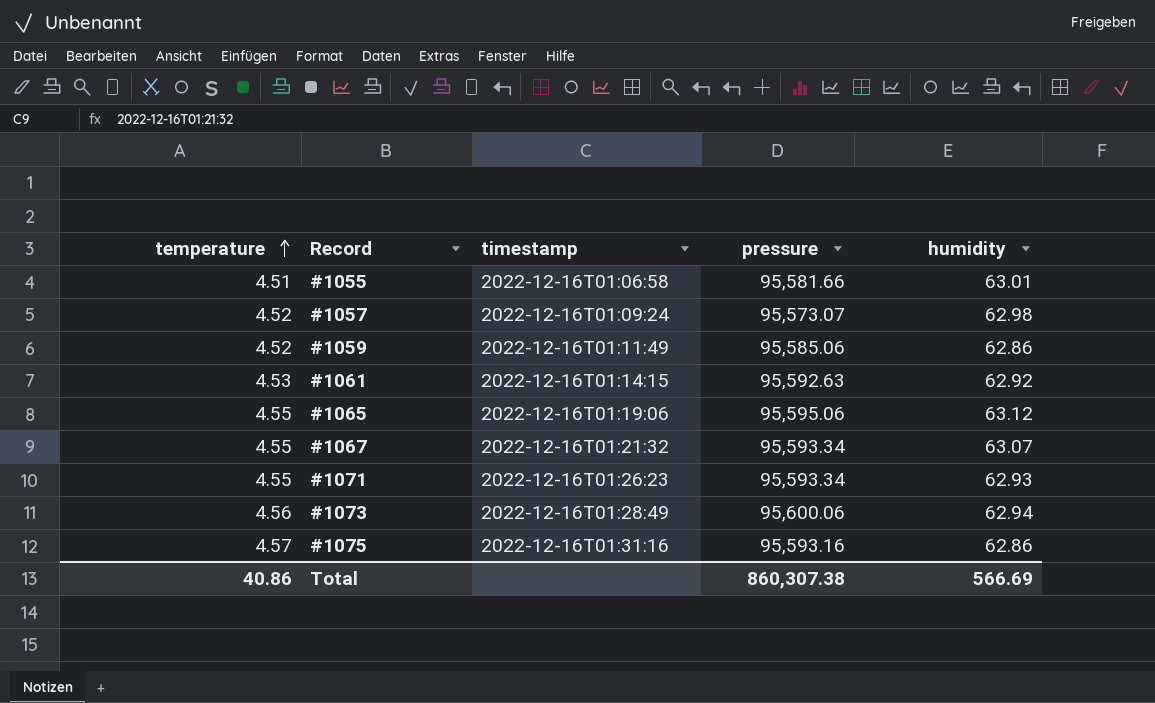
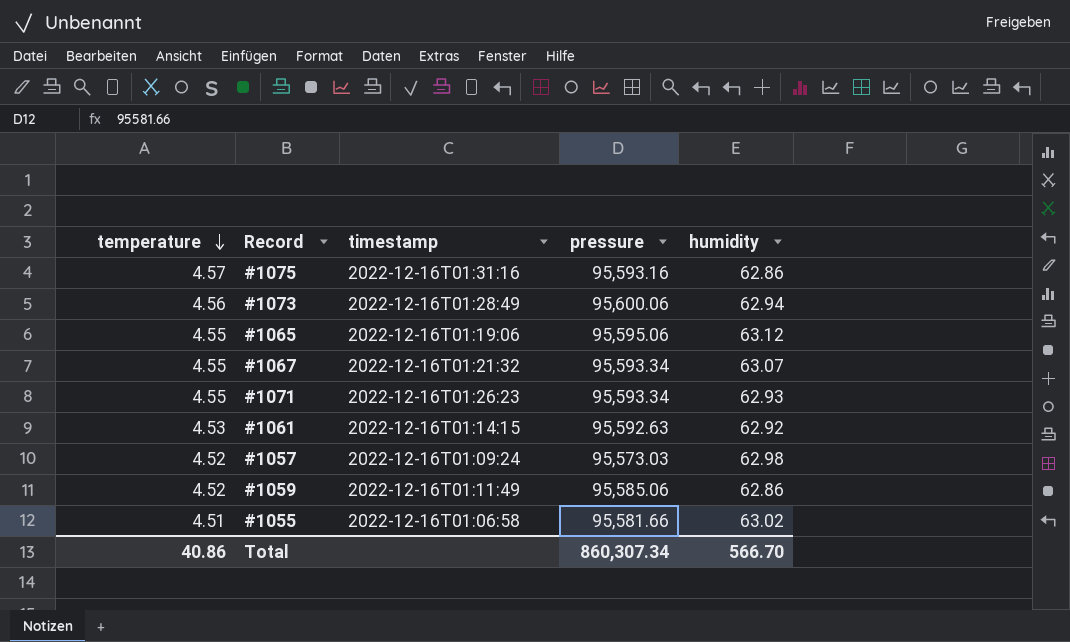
row order: temperature ascending -> temperature descending
#1057 | pressure: 95,573.07 -> 95,573.03
#1055 | humidity: 63.01 -> 63.02
Total | pressure: 860,307.38 -> 860,307.34
Total | humidity: 566.69 -> 566.70

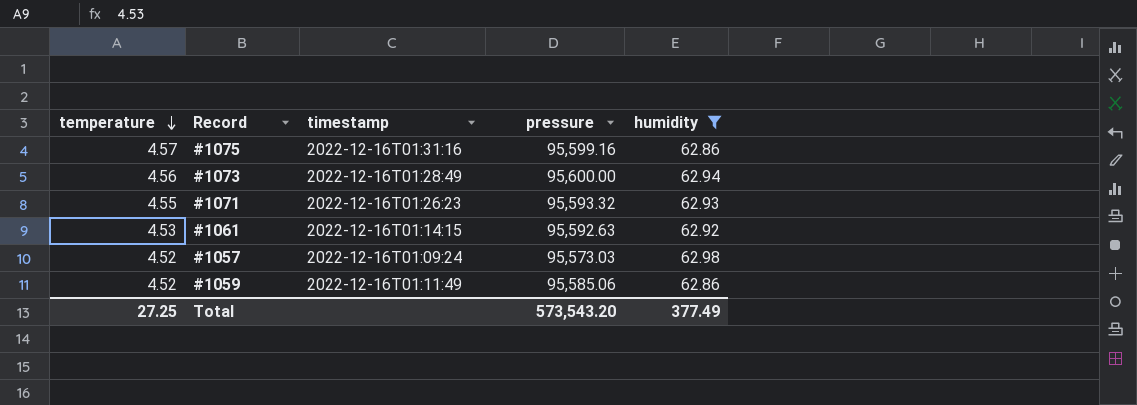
filter: none -> humidity <= 62.98
#1075 | pressure: 95,593.16 -> 95,599.16
#1073 | pressure: 95,600.06 -> 95,600.00
#1071 | pressure: 95,593.34 -> 95,593.32
Total | temperature: 40.86 -> 27.25
Total | pressure: 860,307.34 -> 573,543.20
Total | humidity: 566.70 -> 377.49

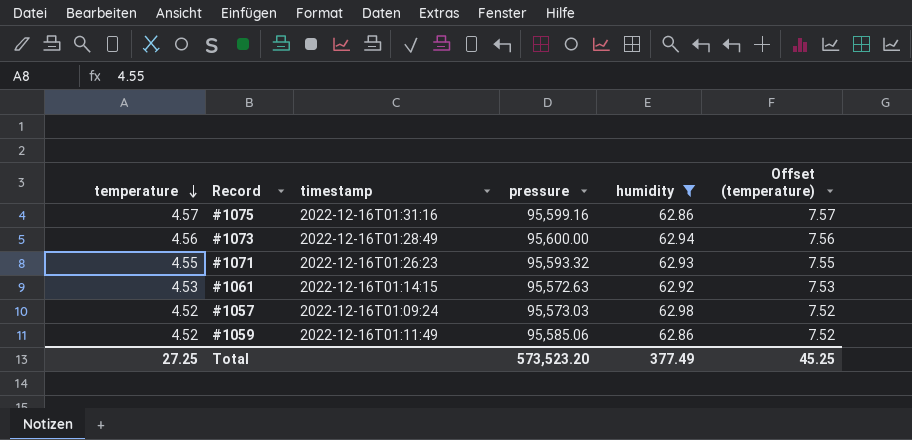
column Offset (temperature) | formula: none -> [temperature] + 3
#1061 | pressure: 95,592.63 -> 95,572.63
Total | pressure: 573,543.20 -> 573,523.20

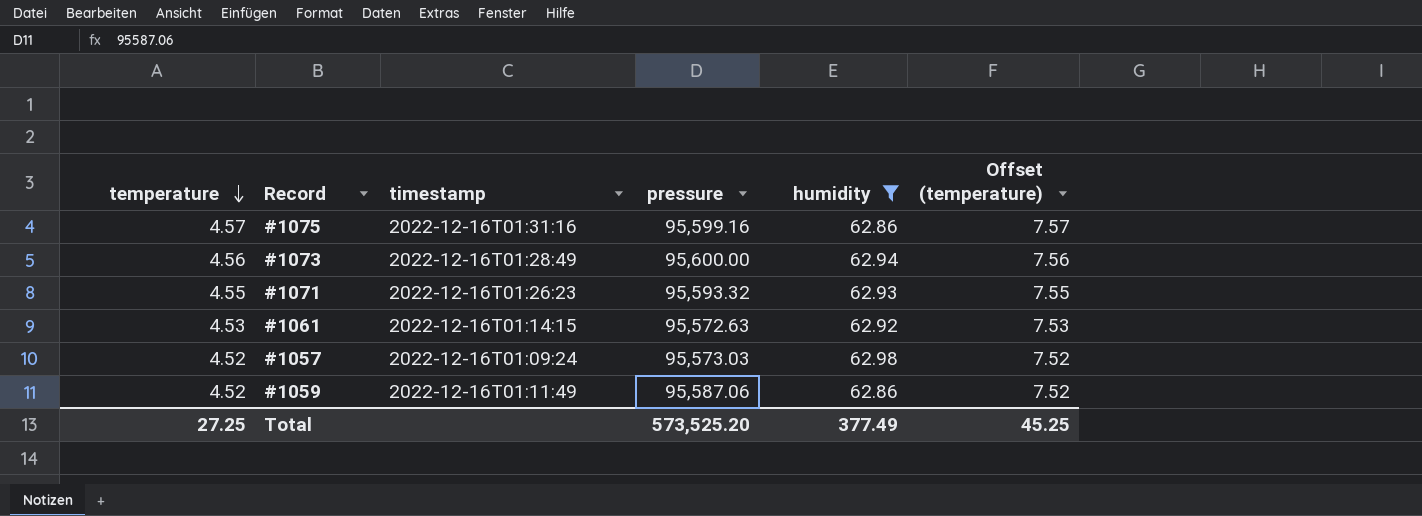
#1059 | pressure: 95,585.06 -> 95,587.06
Total | pressure: 573,523.20 -> 573,525.20

